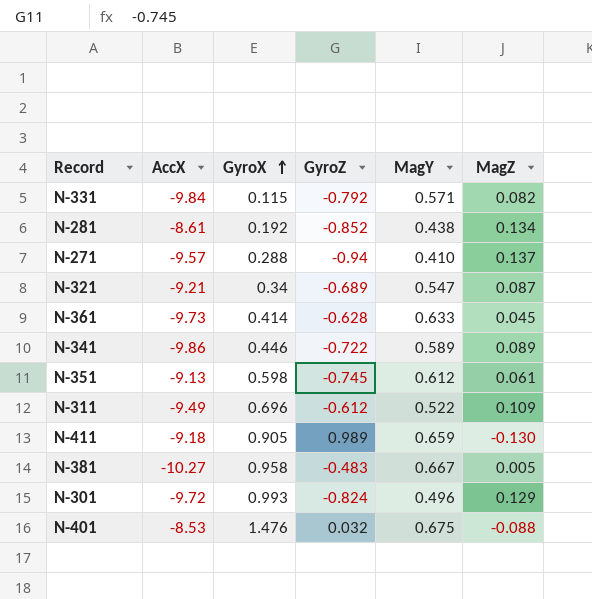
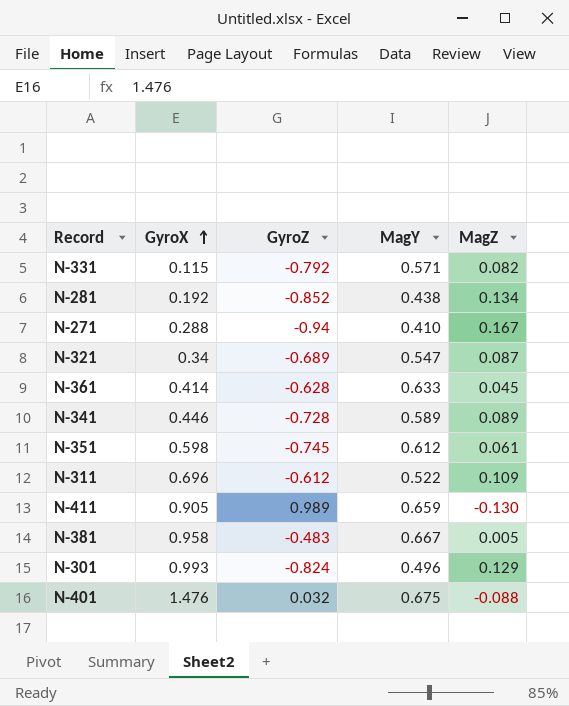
column AccX | position: 2 -> none
N-271 | MagZ: 0.137 -> 0.167
N-341 | GyroZ: -0.722 -> -0.728

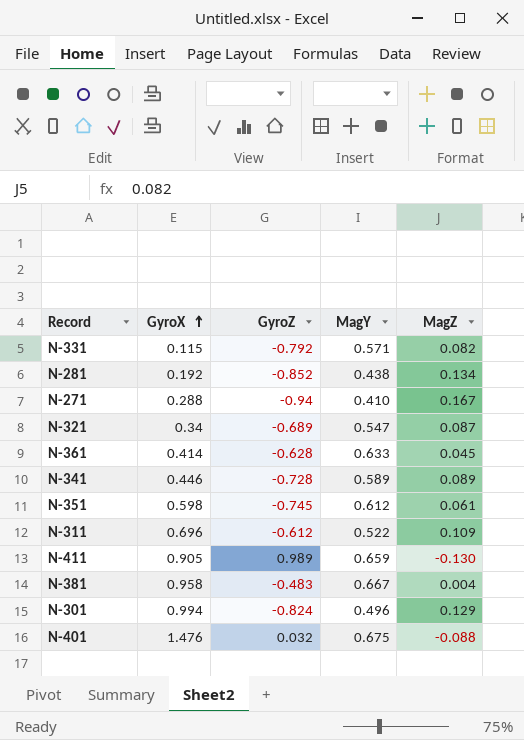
N-381 | MagZ: 0.005 -> 0.004
N-301 | GyroX: 0.993 -> 0.994

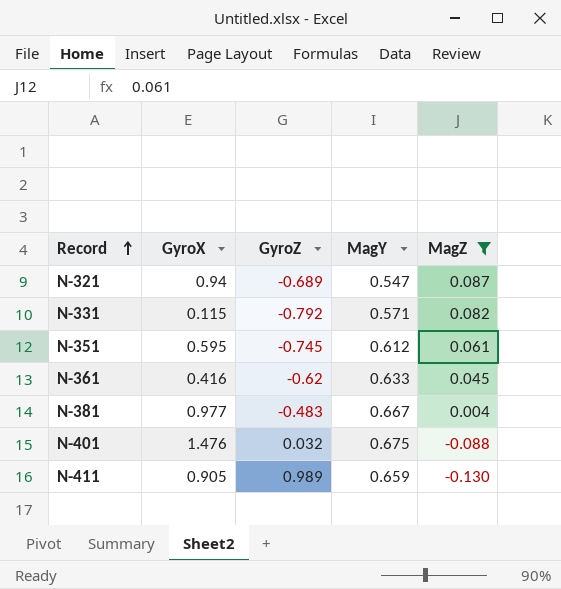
filter: none -> MagZ <= 0.087
row order: GyroX ascending -> Record ascending
N-321 | GyroX: 0.34 -> 0.94
N-351 | GyroX: 0.598 -> 0.595
N-361 | GyroX: 0.414 -> 0.416
N-361 | GyroZ: -0.628 -> -0.62
N-381 | GyroX: 0.958 -> 0.977

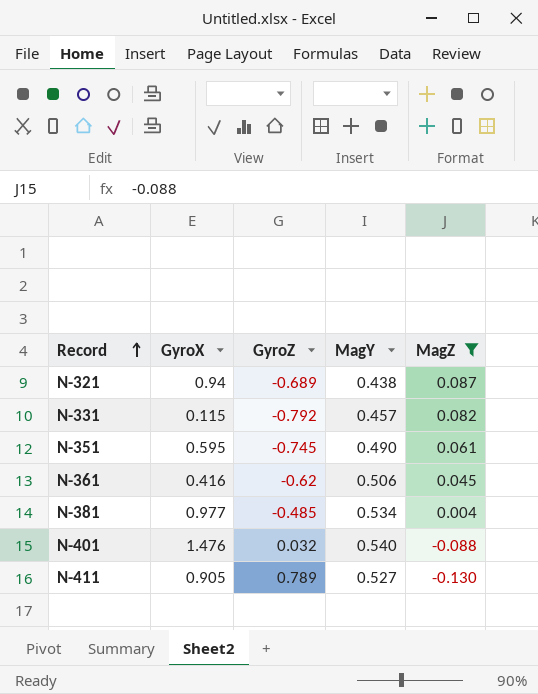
N-321 | MagY: 0.547 -> 0.438
N-331 | MagY: 0.571 -> 0.457
N-351 | MagY: 0.612 -> 0.490
N-361 | MagY: 0.633 -> 0.506
N-381 | GyroZ: -0.483 -> -0.485
N-381 | MagY: 0.667 -> 0.534
N-401 | MagY: 0.675 -> 0.540
N-411 | GyroZ: 0.989 -> 0.789
N-411 | MagY: 0.659 -> 0.527

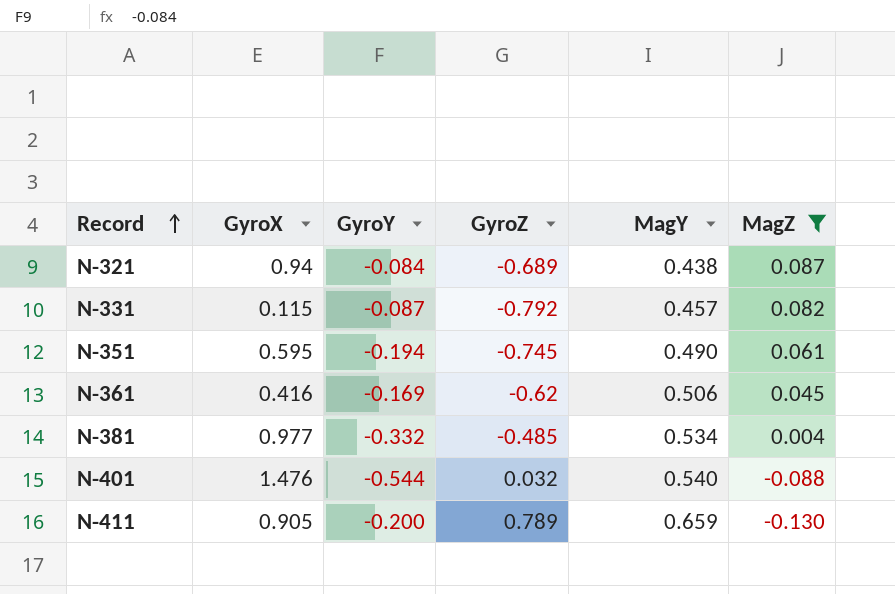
column GyroY | position: none -> 3
N-411 | MagY: 0.527 -> 0.659

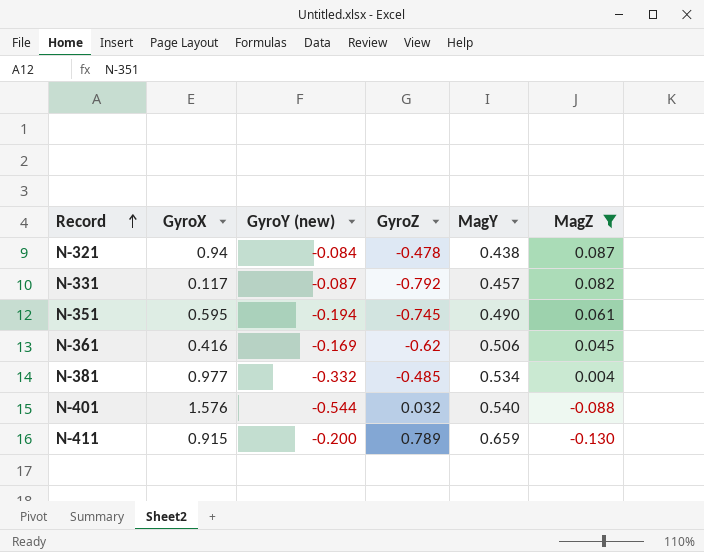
column name: GyroY -> GyroY (new)
N-321 | GyroZ: -0.689 -> -0.478
N-331 | GyroX: 0.115 -> 0.117
N-401 | GyroX: 1.476 -> 1.576
N-411 | GyroX: 0.905 -> 0.915

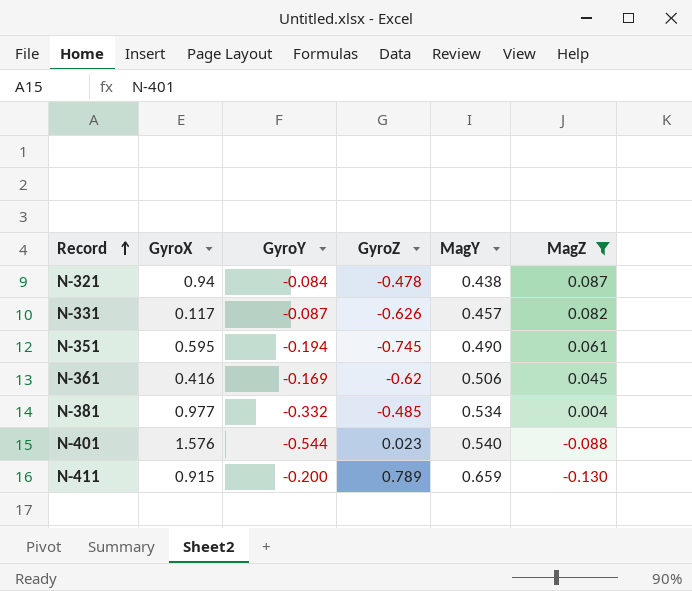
column name: GyroY (new) -> GyroY
N-331 | GyroZ: -0.792 -> -0.626
N-401 | GyroZ: 0.032 -> 0.023

